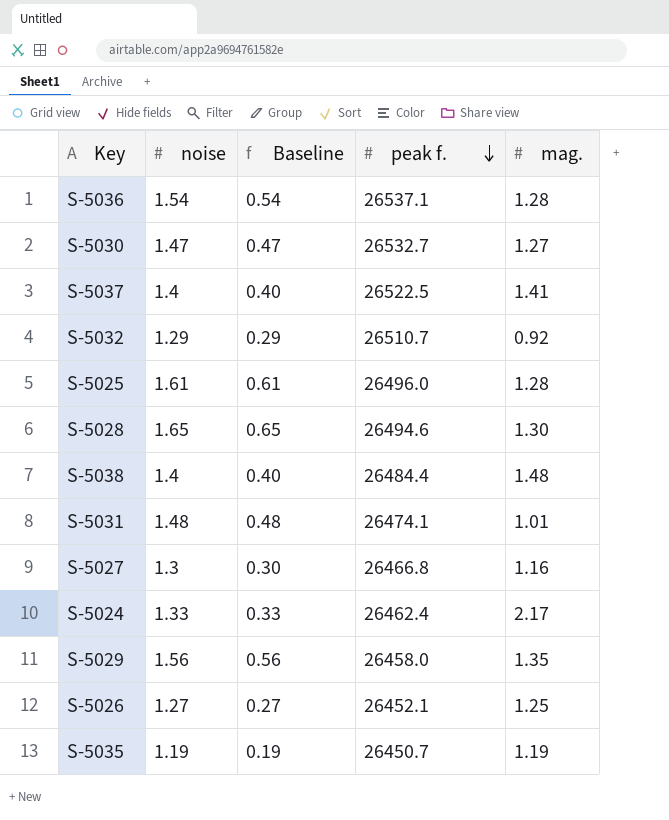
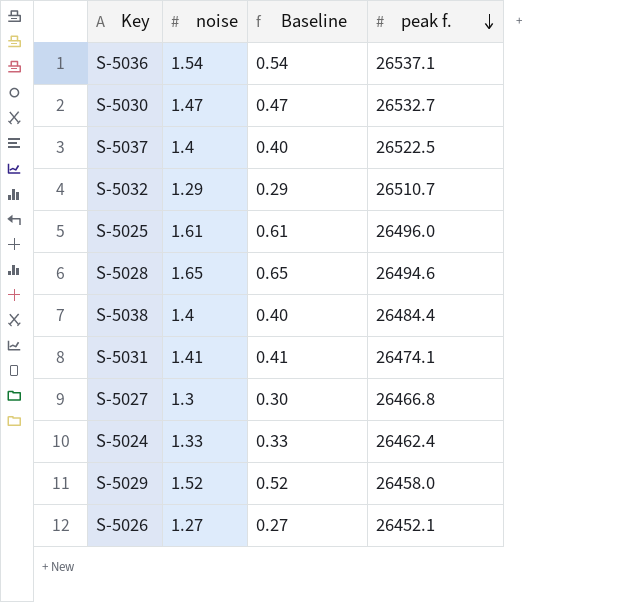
column mag. | position: 5 -> none
row S-5035: 1.19 | 0.19 | 26450.7 | 1.19 -> none
S-5031 | noise: 1.48 -> 1.41
S-5031 | Baseline: 0.48 -> 0.41
S-5029 | noise: 1.56 -> 1.52
S-5029 | Baseline: 0.56 -> 0.52

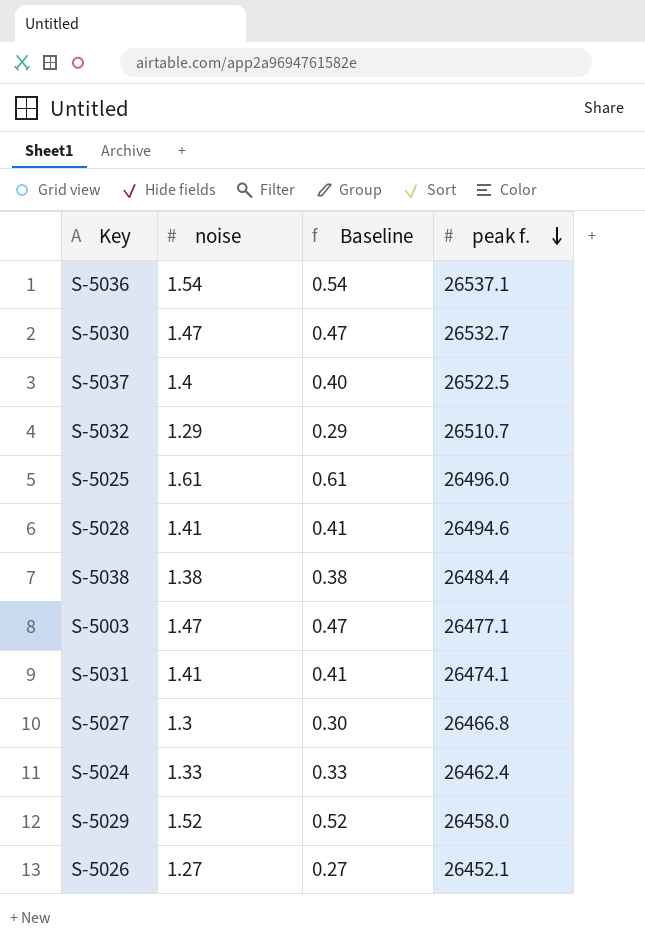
S-5028 | noise: 1.65 -> 1.41
S-5028 | Baseline: 0.65 -> 0.41
S-5038 | noise: 1.4 -> 1.38
S-5038 | Baseline: 0.40 -> 0.38
row S-5003: none -> 1.47 | 0.47 | 26477.1

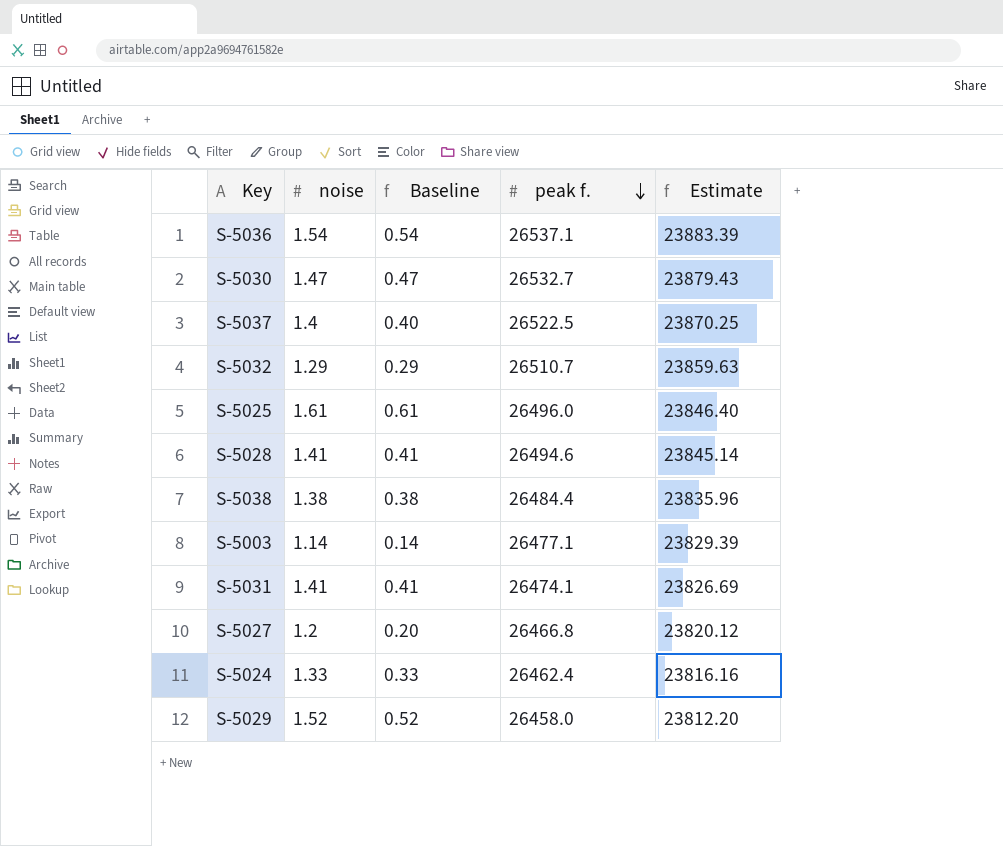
column Estimate | formula: none -> [peak f.] * 0.9
row S-5026: 1.27 | 0.27 | 26452.1 -> none
S-5003 | noise: 1.47 -> 1.14
S-5003 | Baseline: 0.47 -> 0.14
S-5027 | noise: 1.3 -> 1.2
S-5027 | Baseline: 0.30 -> 0.20

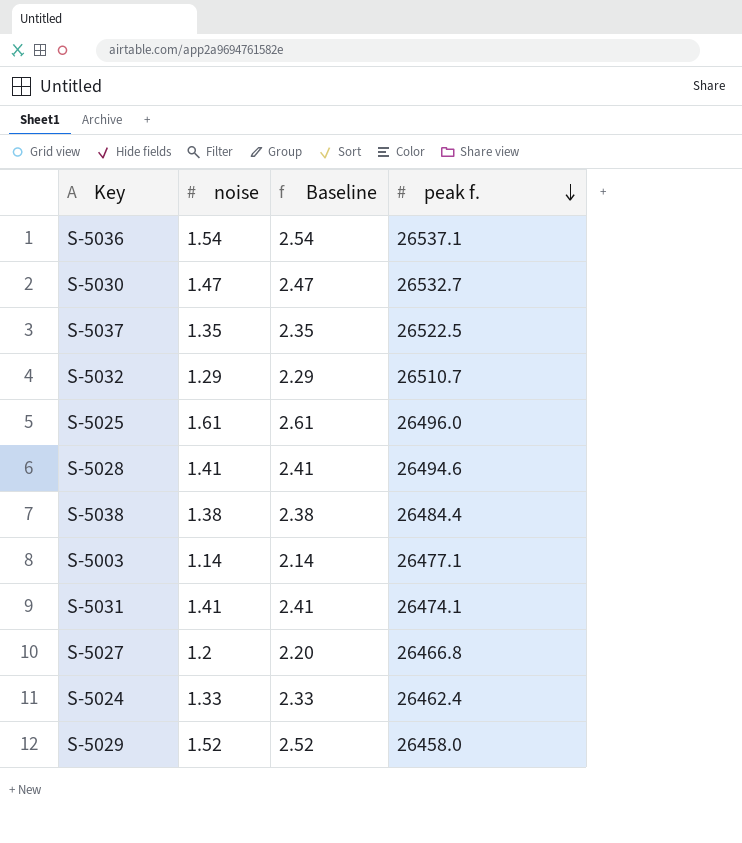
column Estimate | formula: [peak f.] * 0.9 -> none
column Baseline | formula: [noise] - 1 -> [noise] + 1
S-5037 | noise: 1.4 -> 1.35

